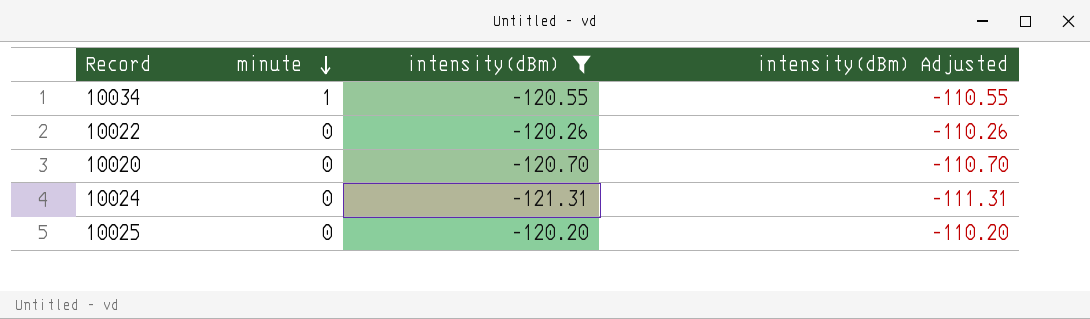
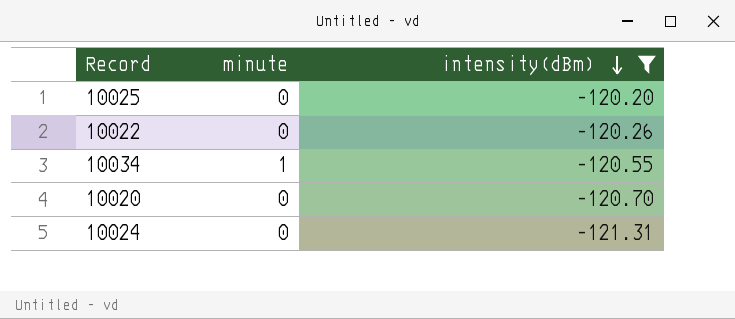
row order: minute descending -> intensity(dBm) descending
column intensity(dBm) Adjusted | formula: [intensity(dBm)] + 10 -> none

